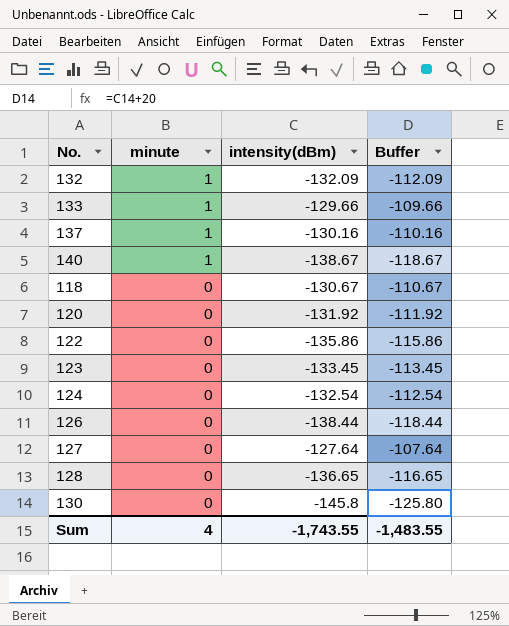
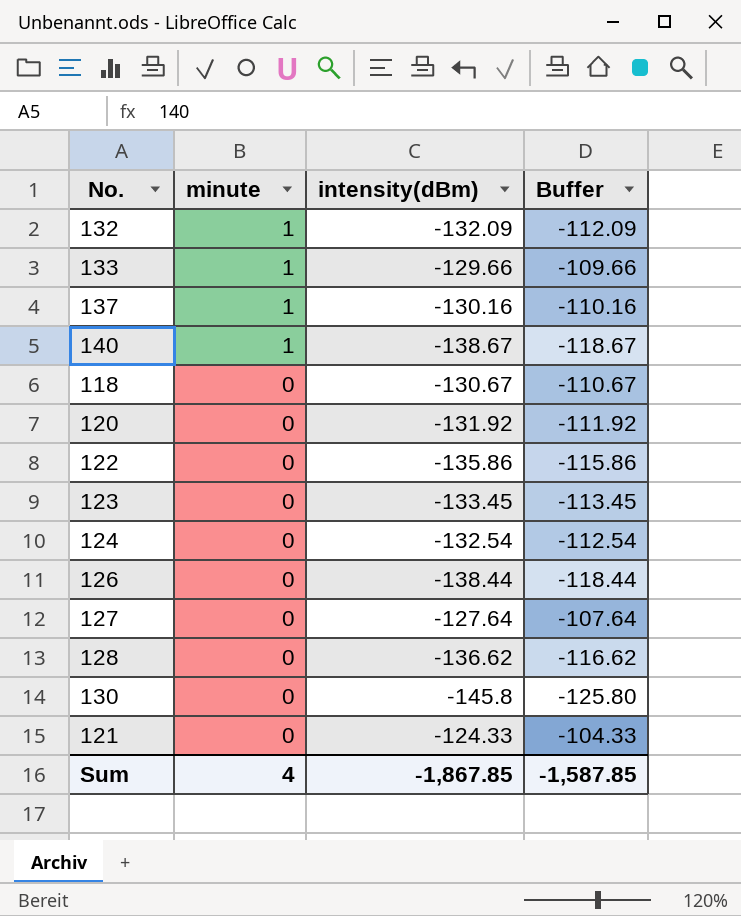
128 | intensity(dBm): -136.65 -> -136.62
128 | Buffer: -116.65 -> -116.62
row 121: none -> 0 | -124.33 | -104.33
Sum | intensity(dBm): -1,743.55 -> -1,867.85
Sum | Buffer: -1,483.55 -> -1,587.85

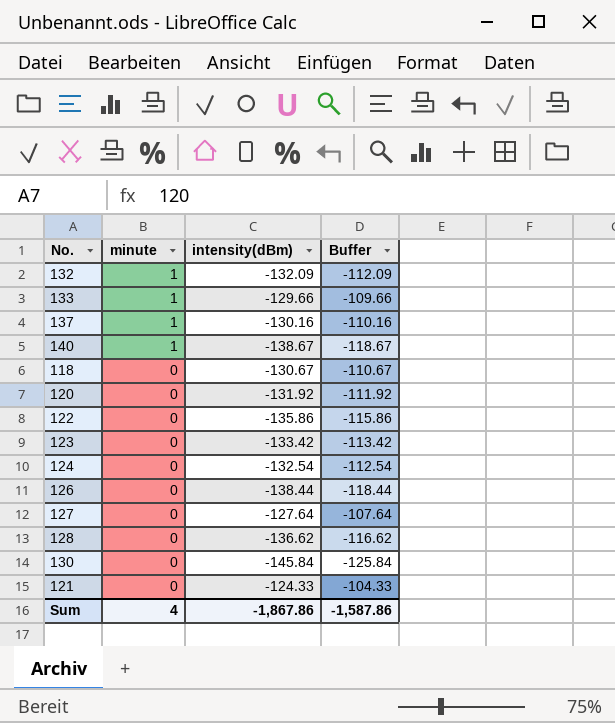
123 | intensity(dBm): -133.45 -> -133.42
123 | Buffer: -113.45 -> -113.42
130 | intensity(dBm): -145.8 -> -145.84
130 | Buffer: -125.80 -> -125.84
Sum | intensity(dBm): -1,867.85 -> -1,867.86
Sum | Buffer: -1,587.85 -> -1,587.86

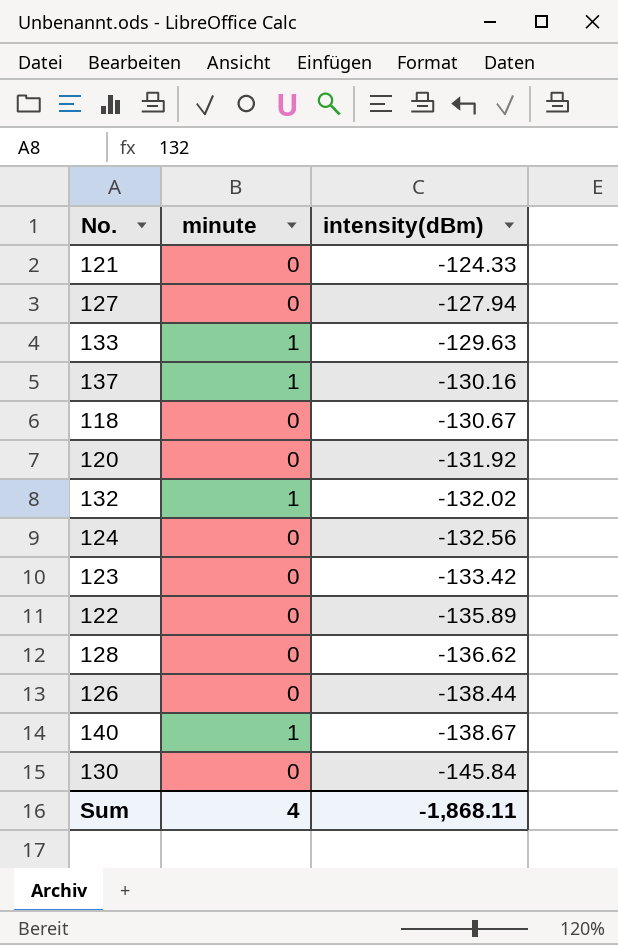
row order: minute descending -> intensity(dBm) descending
column Buffer | formula: [intensity(dBm)] + 20 -> none
127 | intensity(dBm): -127.64 -> -127.94
133 | intensity(dBm): -129.66 -> -129.63
132 | intensity(dBm): -132.09 -> -132.02
124 | intensity(dBm): -132.54 -> -132.56
122 | intensity(dBm): -135.86 -> -135.89
Sum | intensity(dBm): -1,867.86 -> -1,868.11

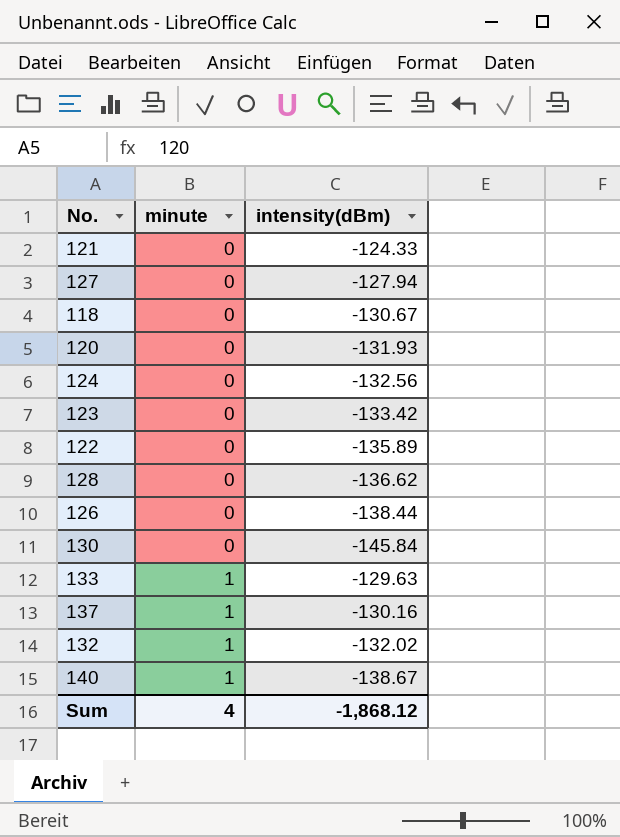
row order: intensity(dBm) descending -> minute ascending
120 | intensity(dBm): -131.92 -> -131.93
Sum | intensity(dBm): -1,868.11 -> -1,868.12

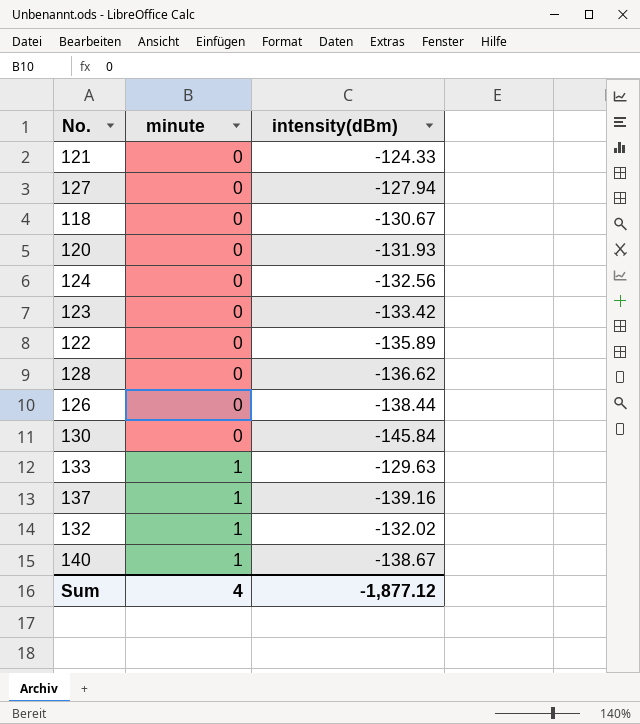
137 | intensity(dBm): -130.16 -> -139.16
Sum | intensity(dBm): -1,868.12 -> -1,877.12

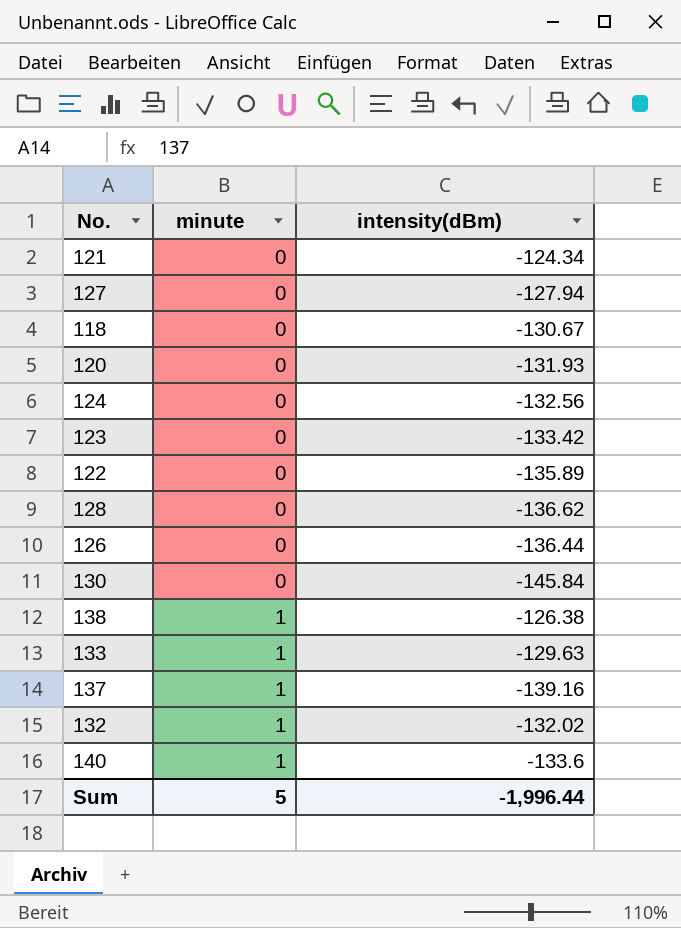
121 | intensity(dBm): -124.33 -> -124.34
126 | intensity(dBm): -138.44 -> -136.44
row 138: none -> 1 | -126.38
140 | intensity(dBm): -138.67 -> -133.6
Sum | minute: 4 -> 5
Sum | intensity(dBm): -1,877.12 -> -1,996.44

